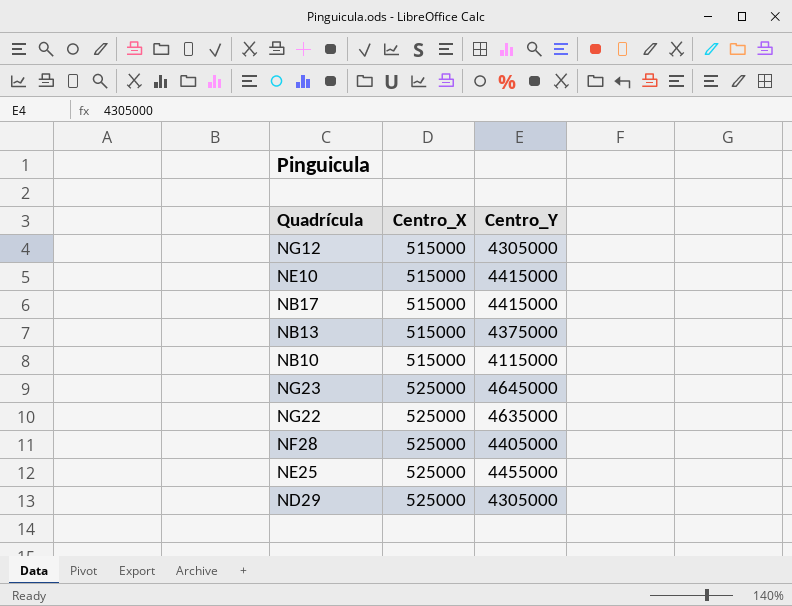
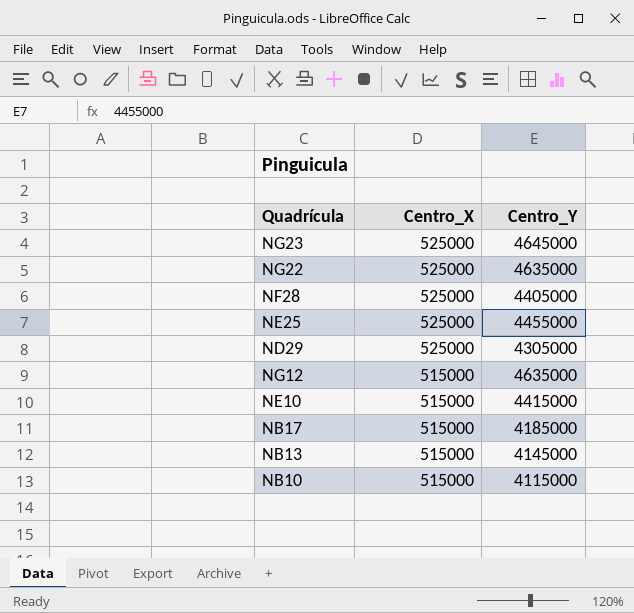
row order: Centro_X ascending -> Centro_X descending
NG12 | Centro_Y: 4305000 -> 4635000
NB17 | Centro_Y: 4415000 -> 4185000
NB13 | Centro_Y: 4375000 -> 4145000

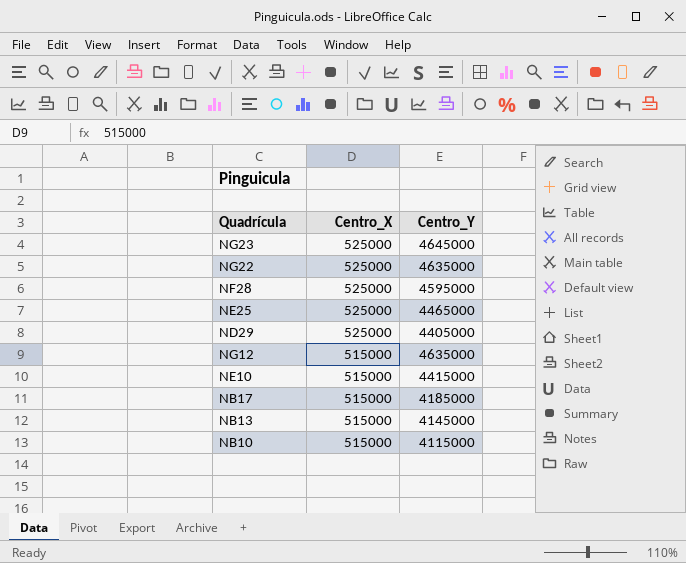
NF28 | Centro_Y: 4405000 -> 4595000
NE25 | Centro_Y: 4455000 -> 4465000
ND29 | Centro_Y: 4305000 -> 4405000

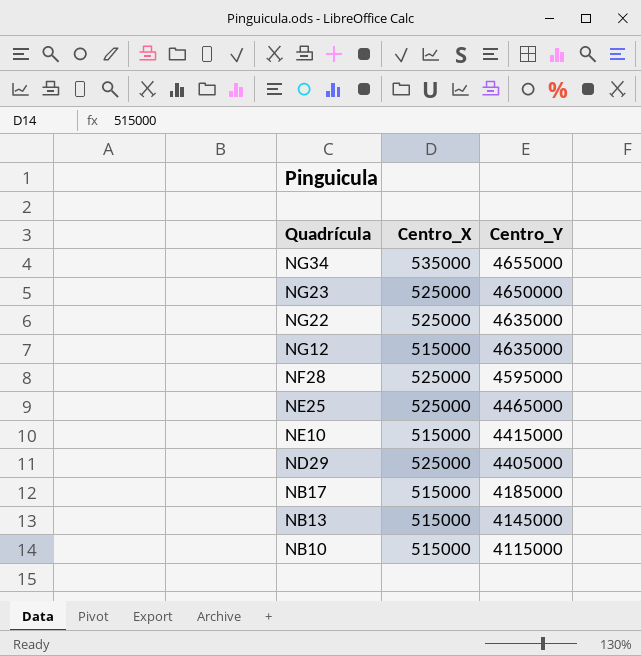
row order: Centro_X descending -> Quadrícula descending
row NG34: none -> 535000 | 4655000
NG23 | Centro_Y: 4645000 -> 4650000

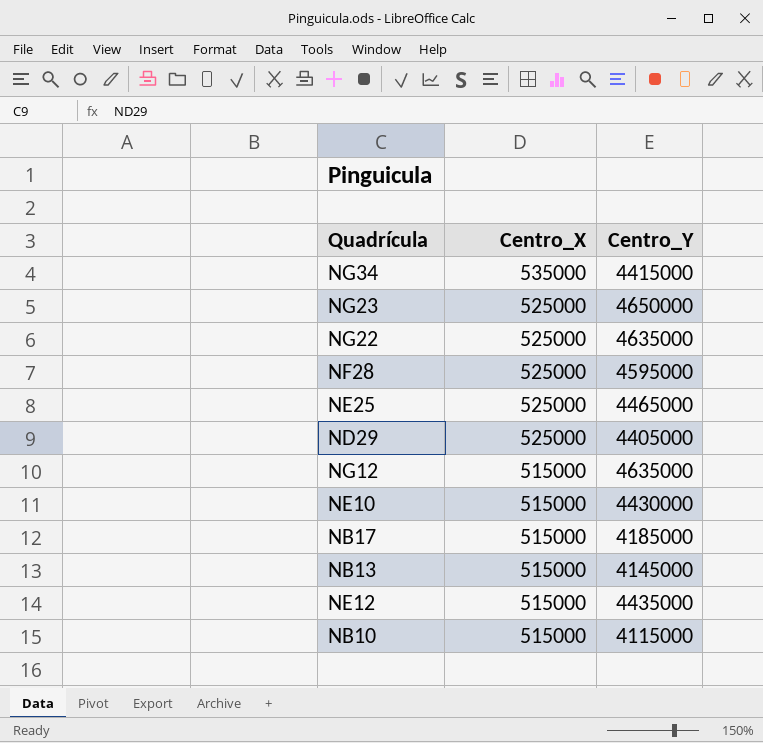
row order: Quadrícula descending -> Centro_X descending
NG34 | Centro_Y: 4655000 -> 4415000
NE10 | Centro_Y: 4415000 -> 4430000
row NE12: none -> 515000 | 4435000

